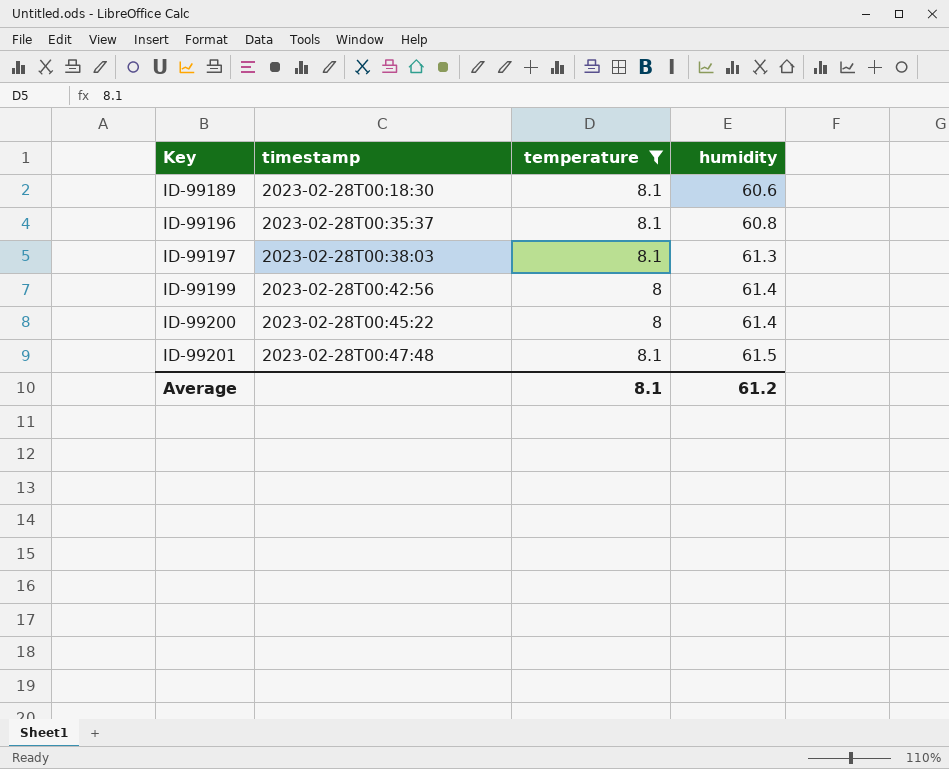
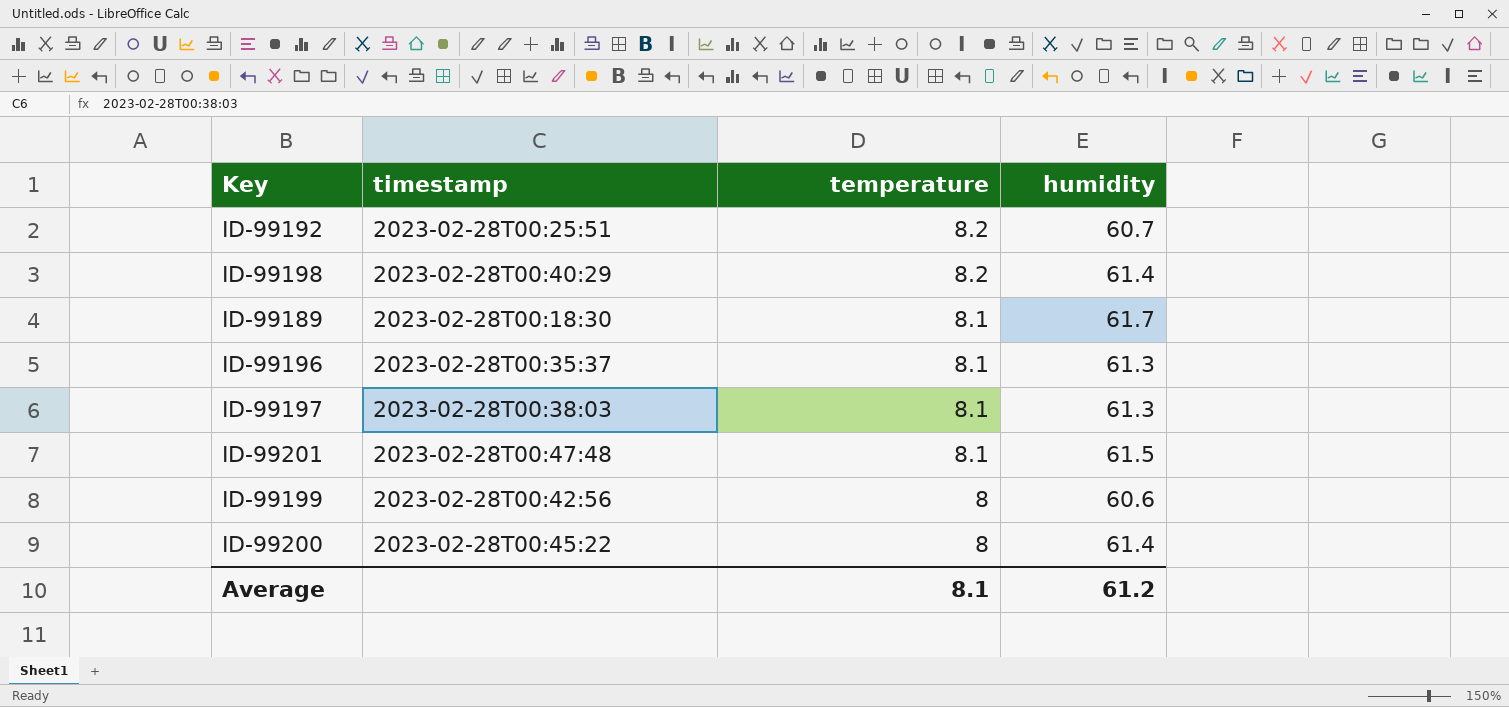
filter: temperature != 8.2 -> none
row order: Key ascending -> temperature descending
ID-99189 | humidity: 60.6 -> 61.7
ID-99196 | humidity: 60.8 -> 61.3
ID-99199 | humidity: 61.4 -> 60.6

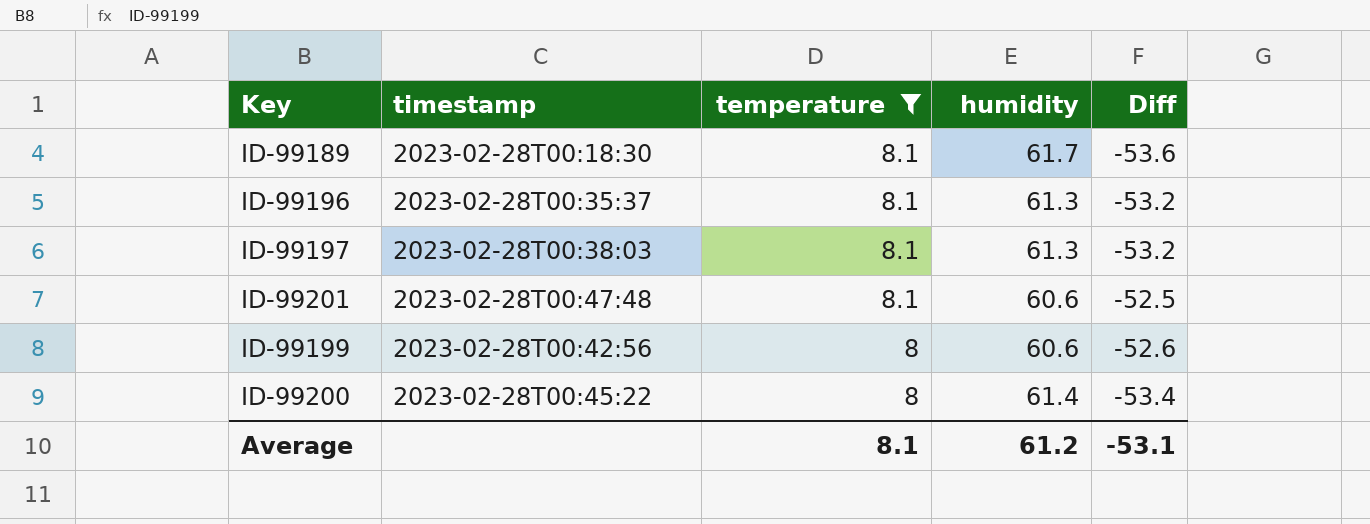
filter: none -> temperature != 8.2
column Diff | formula: none -> [temperature] - [humidity]
ID-99201 | humidity: 61.5 -> 60.6

